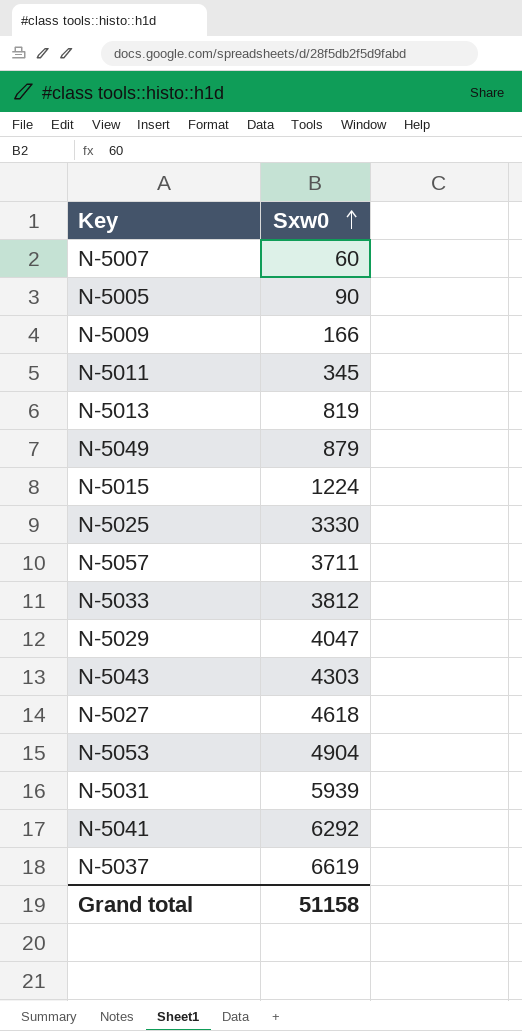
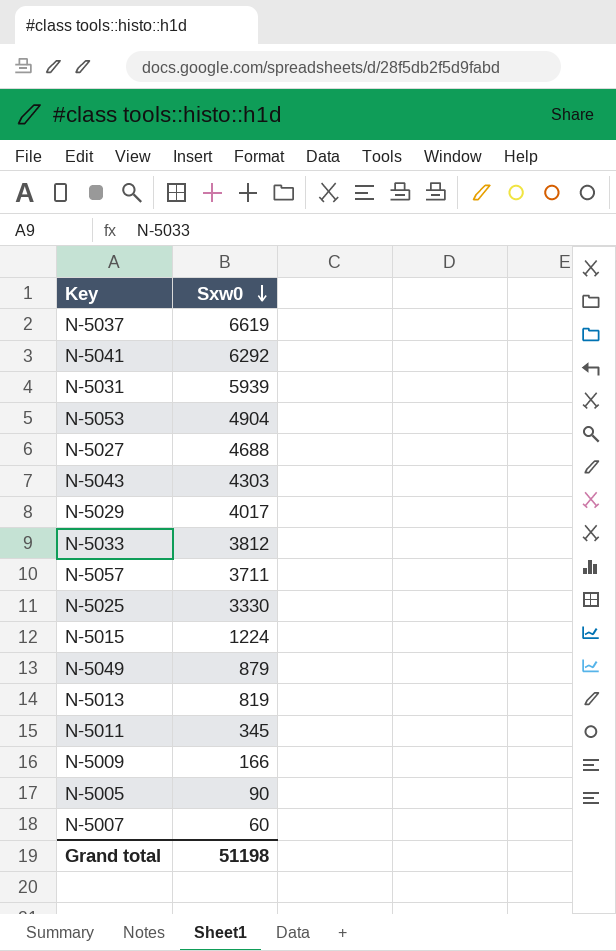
row order: Sxw0 ascending -> Sxw0 descending
N-5027 | Sxw0: 4618 -> 4688
N-5029 | Sxw0: 4047 -> 4017
Grand total | Sxw0: 51158 -> 51198

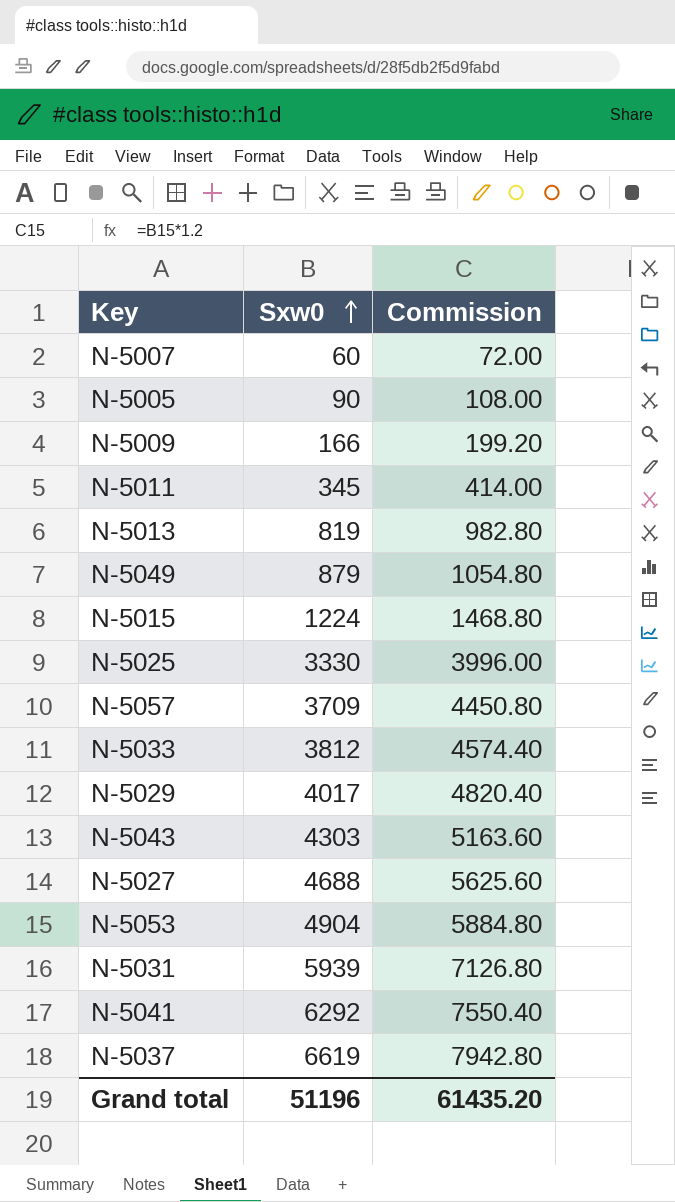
row order: Sxw0 descending -> Sxw0 ascending
column Commission | formula: none -> [Sxw0] * 1.2
N-5057 | Sxw0: 3711 -> 3709
Grand total | Sxw0: 51198 -> 51196

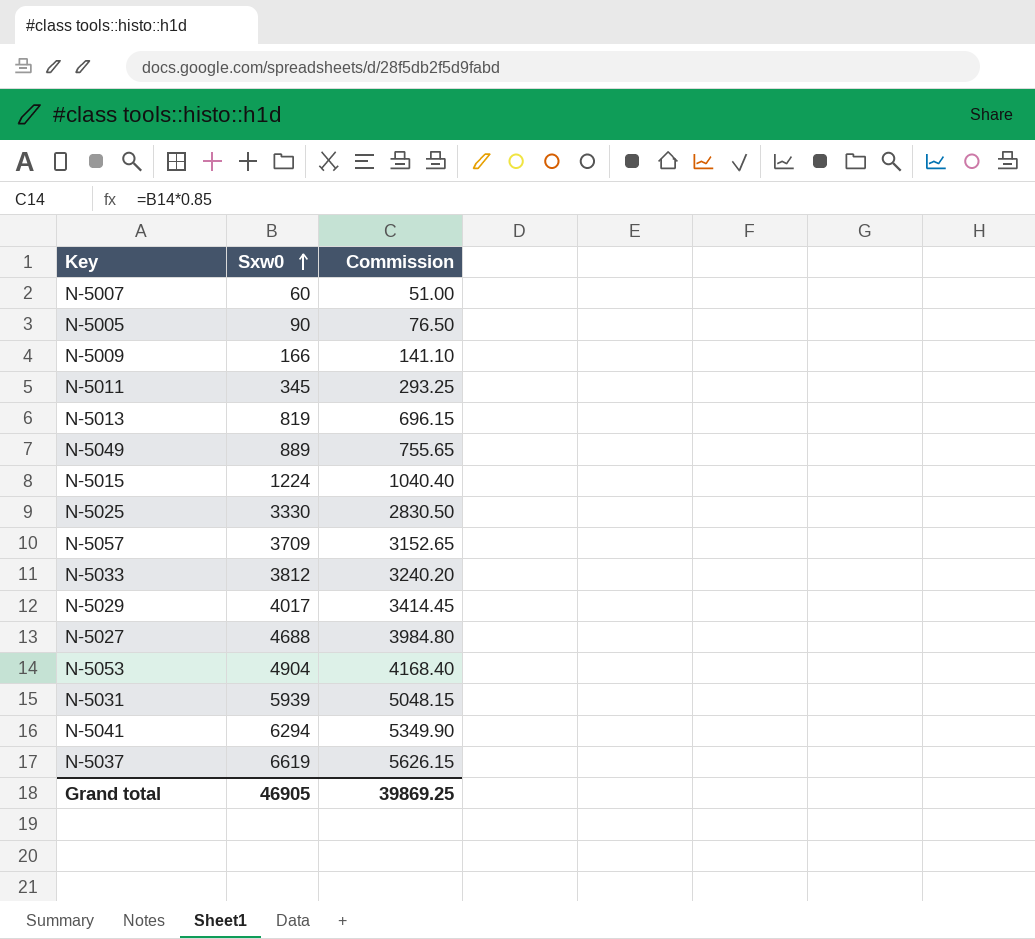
column Commission | formula: [Sxw0] * 1.2 -> [Sxw0] * 0.85
row N-5043: 4303 | 5163.60 -> none
N-5049 | Sxw0: 879 -> 889
N-5041 | Sxw0: 6292 -> 6294
Grand total | Sxw0: 51196 -> 46905
Grand total | Commission: 61435.20 -> 39869.25

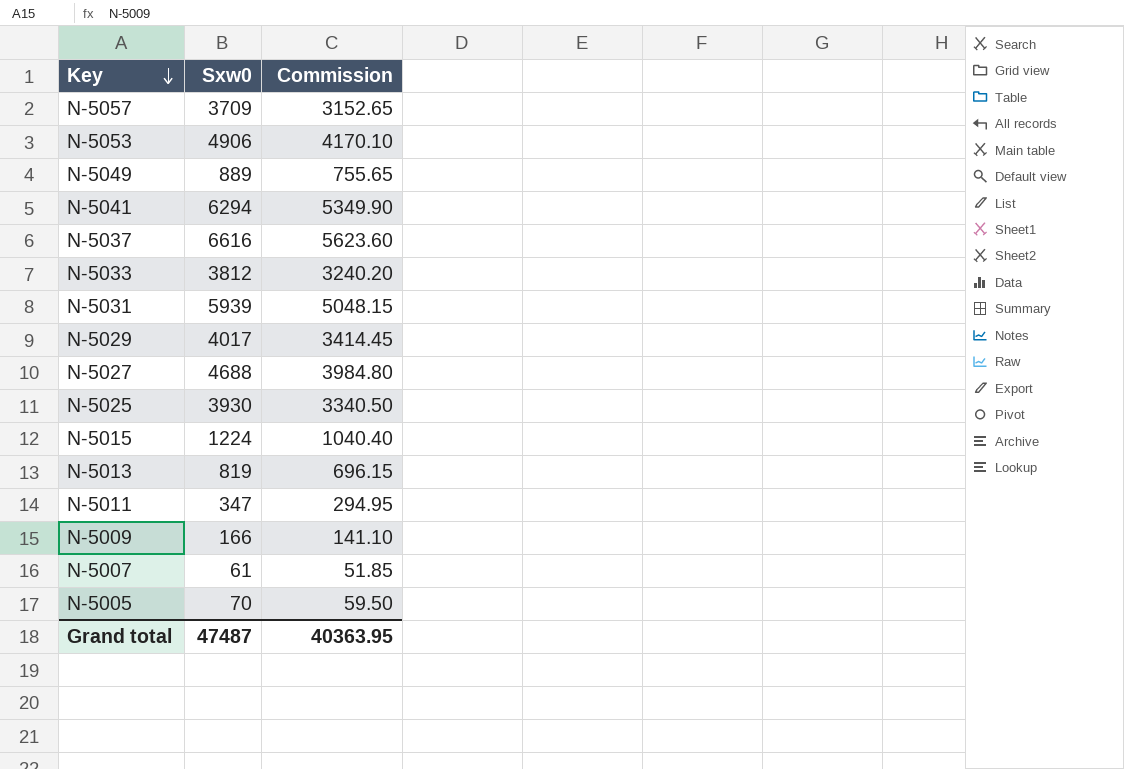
row order: Sxw0 ascending -> Key descending
N-5053 | Sxw0: 4904 -> 4906
N-5053 | Commission: 4168.40 -> 4170.10
N-5037 | Sxw0: 6619 -> 6616
N-5037 | Commission: 5626.15 -> 5623.60
N-5025 | Sxw0: 3330 -> 3930
N-5025 | Commission: 2830.50 -> 3340.50
N-5011 | Sxw0: 345 -> 347
N-5011 | Commission: 293.25 -> 294.95
N-5007 | Sxw0: 60 -> 61
N-5007 | Commission: 51.00 -> 51.85
N-5005 | Sxw0: 90 -> 70
N-5005 | Commission: 76.50 -> 59.50
Grand total | Sxw0: 46905 -> 47487
Grand total | Commission: 39869.25 -> 40363.95

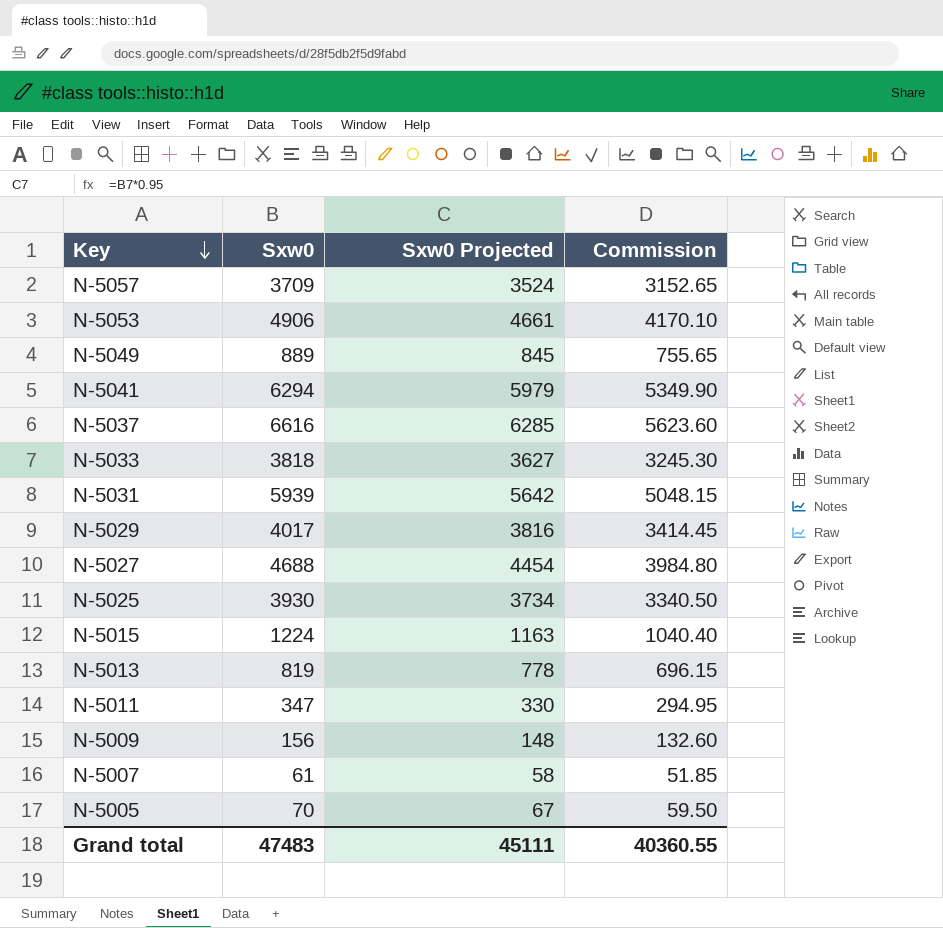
column Sxw0 Projected | formula: none -> [Sxw0] * 0.95
N-5033 | Sxw0: 3812 -> 3818
N-5033 | Commission: 3240.20 -> 3245.30
N-5009 | Sxw0: 166 -> 156
N-5009 | Commission: 141.10 -> 132.60
Grand total | Sxw0: 47487 -> 47483
Grand total | Commission: 40363.95 -> 40360.55

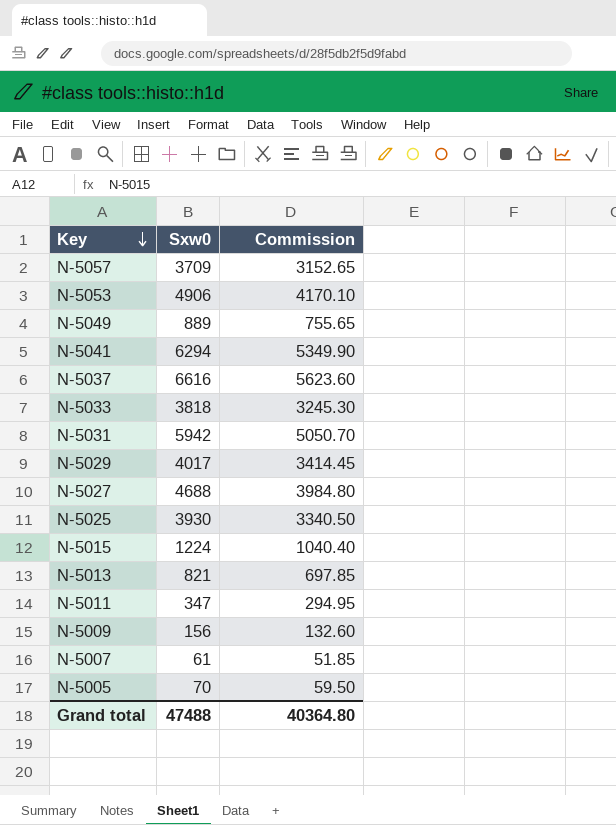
column Sxw0 Projected | formula: [Sxw0] * 0.95 -> none
N-5031 | Sxw0: 5939 -> 5942
N-5031 | Commission: 5048.15 -> 5050.70
N-5013 | Sxw0: 819 -> 821
N-5013 | Commission: 696.15 -> 697.85
Grand total | Sxw0: 47483 -> 47488
Grand total | Commission: 40360.55 -> 40364.80

